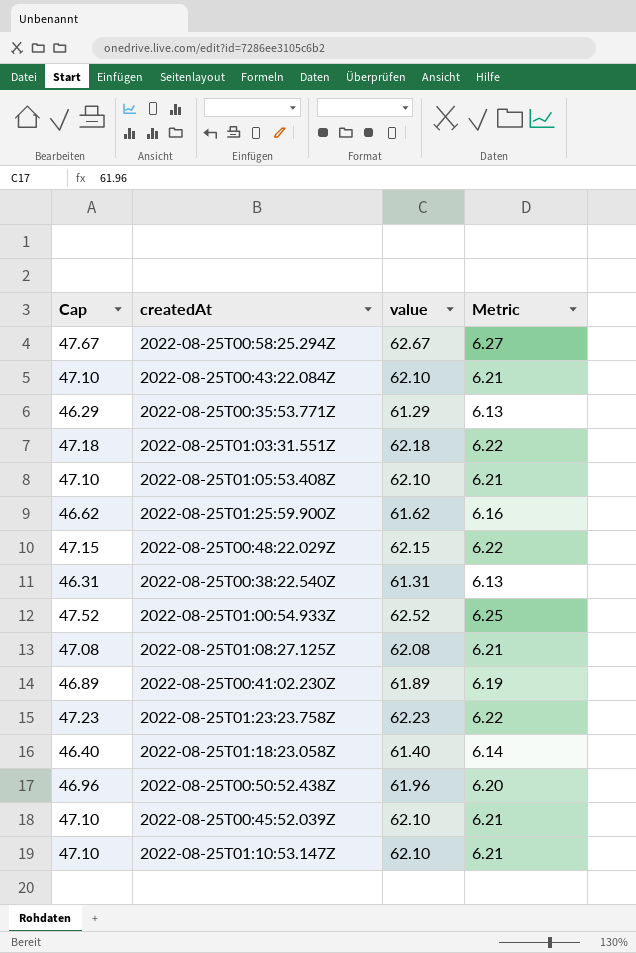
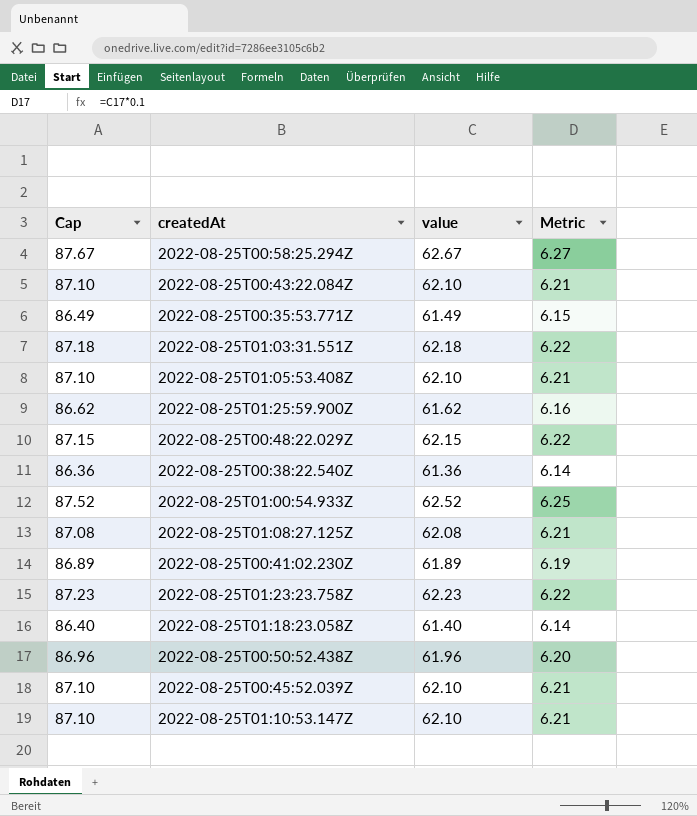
column Cap | formula: [value] - 15 -> [value] + 25
2022-08-25T00:35:53.771Z | value: 61.29 -> 61.49
2022-08-25T00:35:53.771Z | Metric: 6.13 -> 6.15
2022-08-25T00:38:22.540Z | value: 61.31 -> 61.36
2022-08-25T00:38:22.540Z | Metric: 6.13 -> 6.14

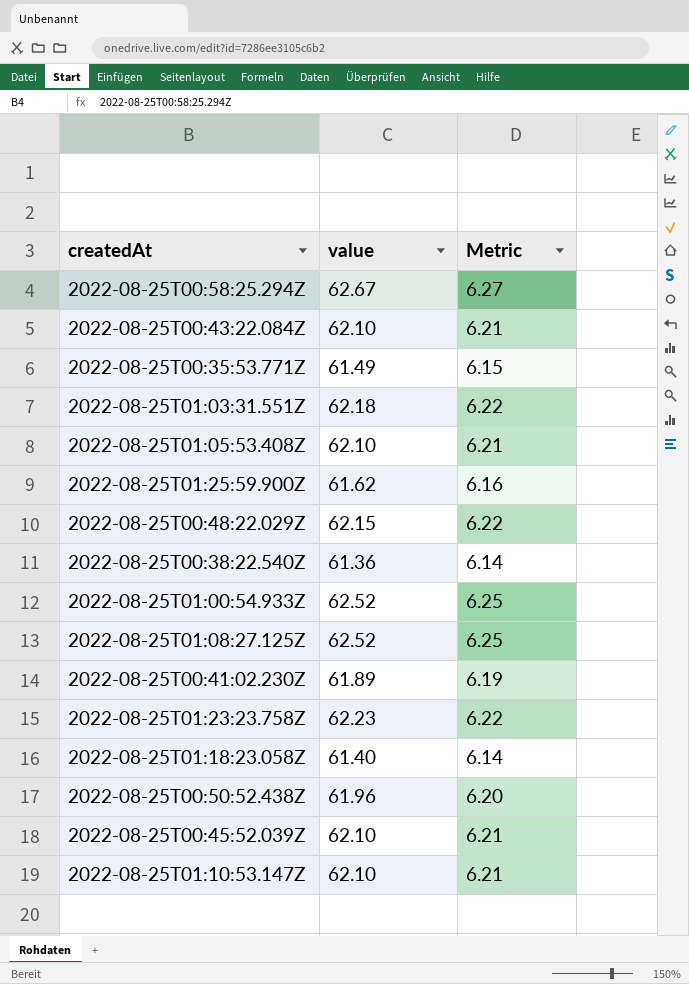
column Cap | formula: [value] + 25 -> none
2022-08-25T01:08:27.125Z | value: 62.08 -> 62.52
2022-08-25T01:08:27.125Z | Metric: 6.21 -> 6.25

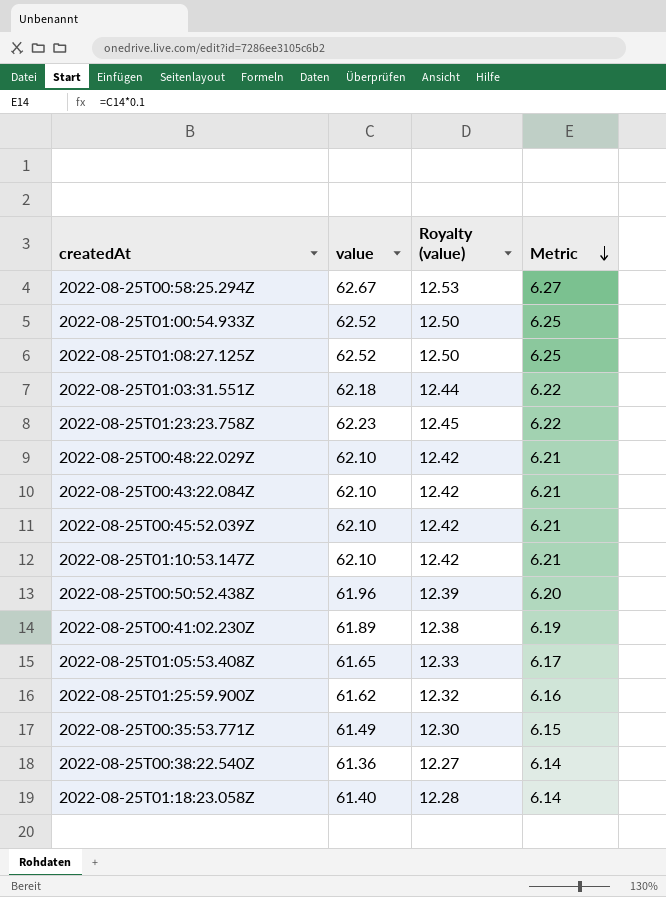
row order: none -> Metric descending
column Royalty (value) | formula: none -> [value] * 0.2
2022-08-25T00:48:22.029Z | value: 62.15 -> 62.10
2022-08-25T00:48:22.029Z | Metric: 6.22 -> 6.21
2022-08-25T01:05:53.408Z | value: 62.10 -> 61.65
2022-08-25T01:05:53.408Z | Metric: 6.21 -> 6.17

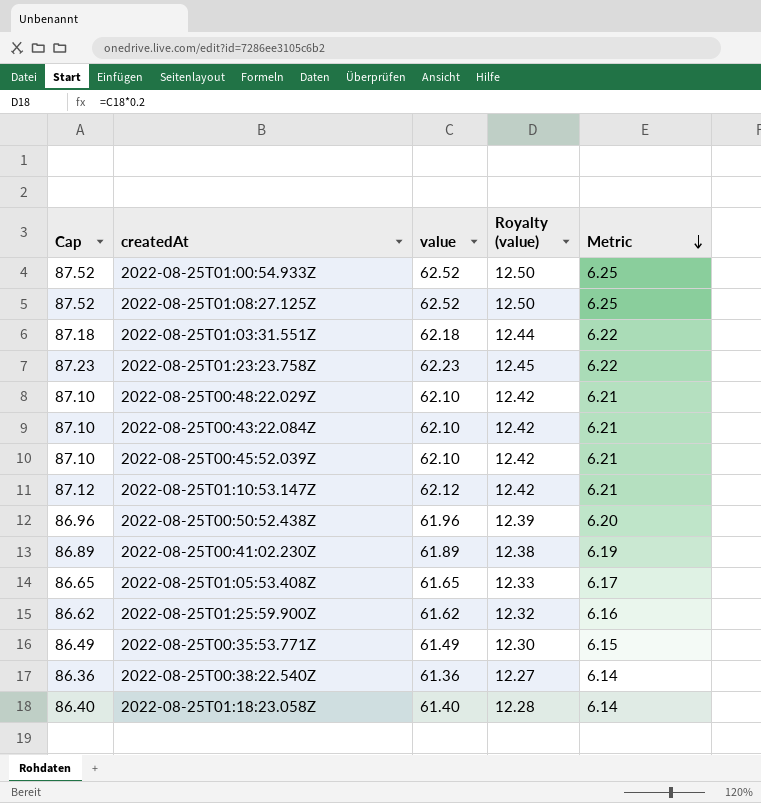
column Cap | formula: none -> [value] + 25
row 2022-08-25T00:58:25.294Z: 62.67 | 12.53 | 6.27 -> none
2022-08-25T01:10:53.147Z | value: 62.10 -> 62.12

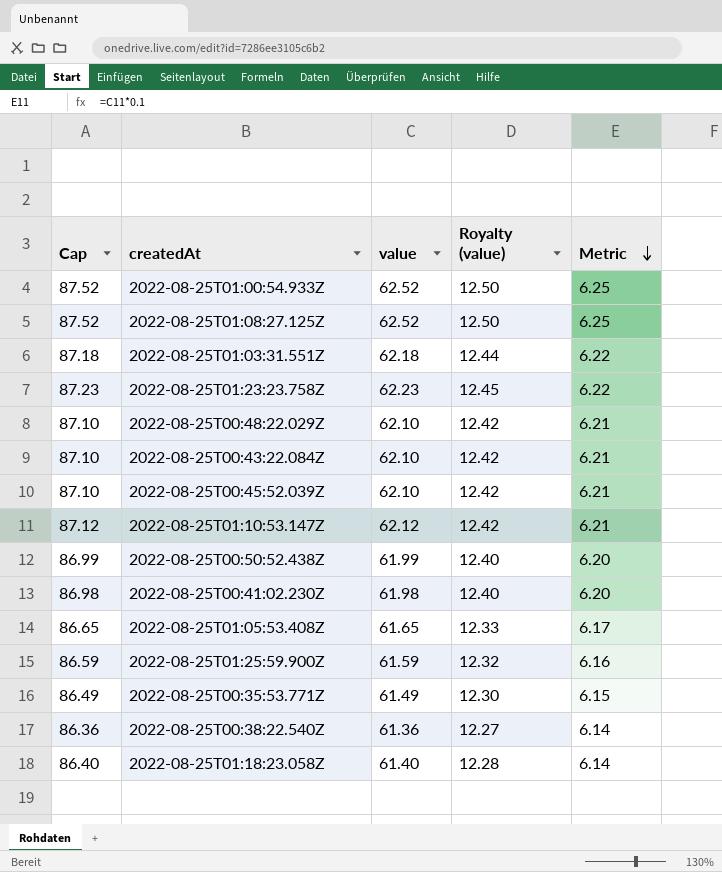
2022-08-25T00:50:52.438Z | Cap: 86.96 -> 86.99
2022-08-25T00:50:52.438Z | value: 61.96 -> 61.99
2022-08-25T00:50:52.438Z | Royalty (value): 12.39 -> 12.40
2022-08-25T00:41:02.230Z | Cap: 86.89 -> 86.98
2022-08-25T00:41:02.230Z | value: 61.89 -> 61.98
2022-08-25T00:41:02.230Z | Royalty (value): 12.38 -> 12.40
2022-08-25T00:41:02.230Z | Metric: 6.19 -> 6.20
2022-08-25T01:25:59.900Z | Cap: 86.62 -> 86.59
2022-08-25T01:25:59.900Z | value: 61.62 -> 61.59

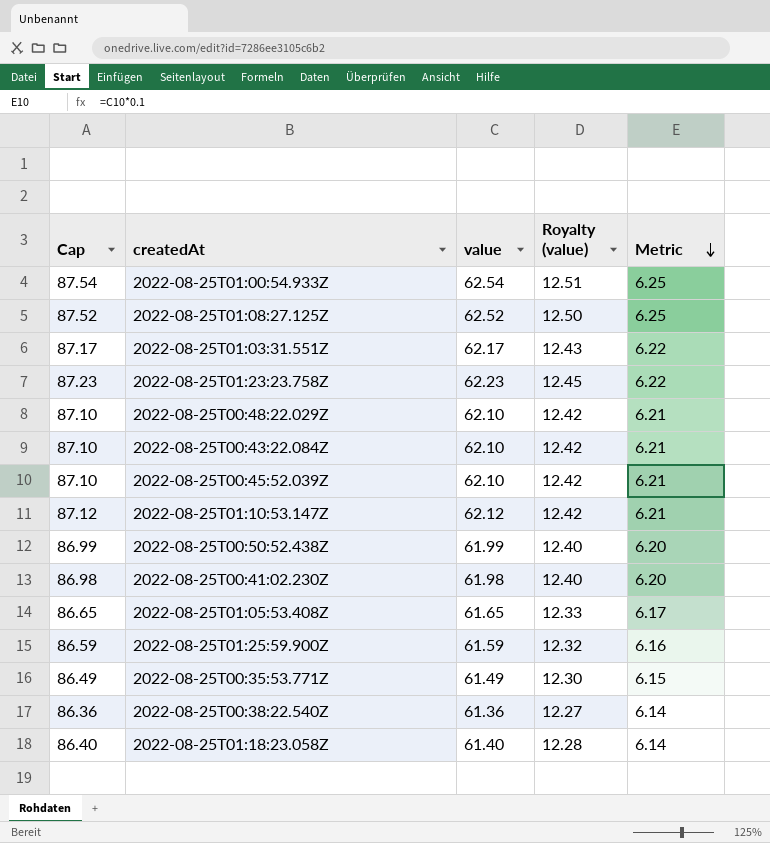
2022-08-25T01:00:54.933Z | Cap: 87.52 -> 87.54
2022-08-25T01:00:54.933Z | value: 62.52 -> 62.54
2022-08-25T01:00:54.933Z | Royalty (value): 12.50 -> 12.51
2022-08-25T01:03:31.551Z | Cap: 87.18 -> 87.17
2022-08-25T01:03:31.551Z | value: 62.18 -> 62.17
2022-08-25T01:03:31.551Z | Royalty (value): 12.44 -> 12.43

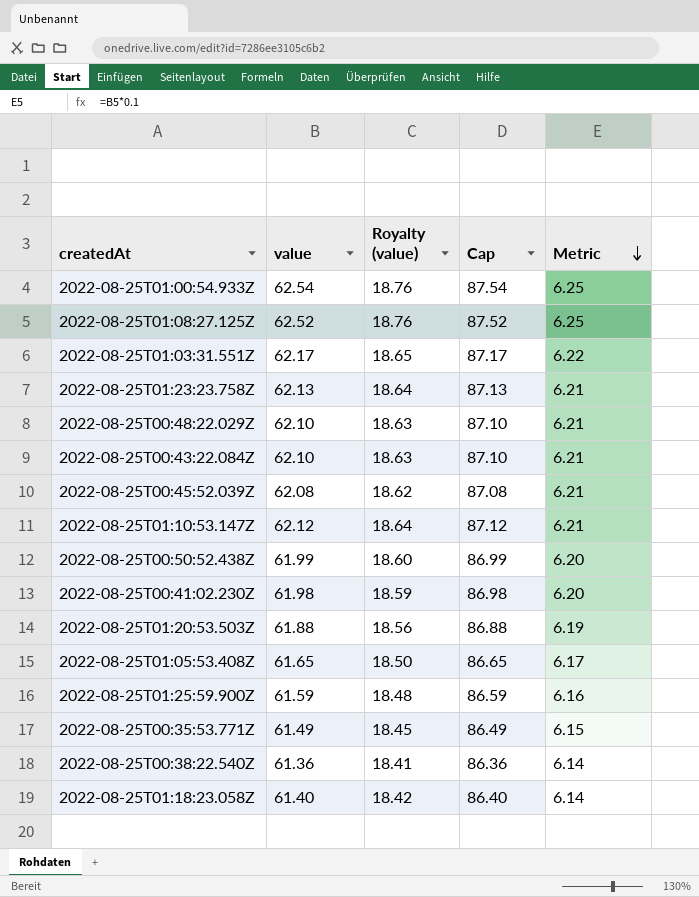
column Royalty (value) | formula: [value] * 0.2 -> [value] * 0.3
column Cap | position: 1 -> 4
2022-08-25T01:23:23.758Z | value: 62.23 -> 62.13
2022-08-25T01:23:23.758Z | Cap: 87.23 -> 87.13
2022-08-25T01:23:23.758Z | Metric: 6.22 -> 6.21
2022-08-25T00:45:52.039Z | value: 62.10 -> 62.08
2022-08-25T00:45:52.039Z | Cap: 87.10 -> 87.08
row 2022-08-25T01:20:53.503Z: none -> 61.88 | 18.56 | 86.88 | 6.19

